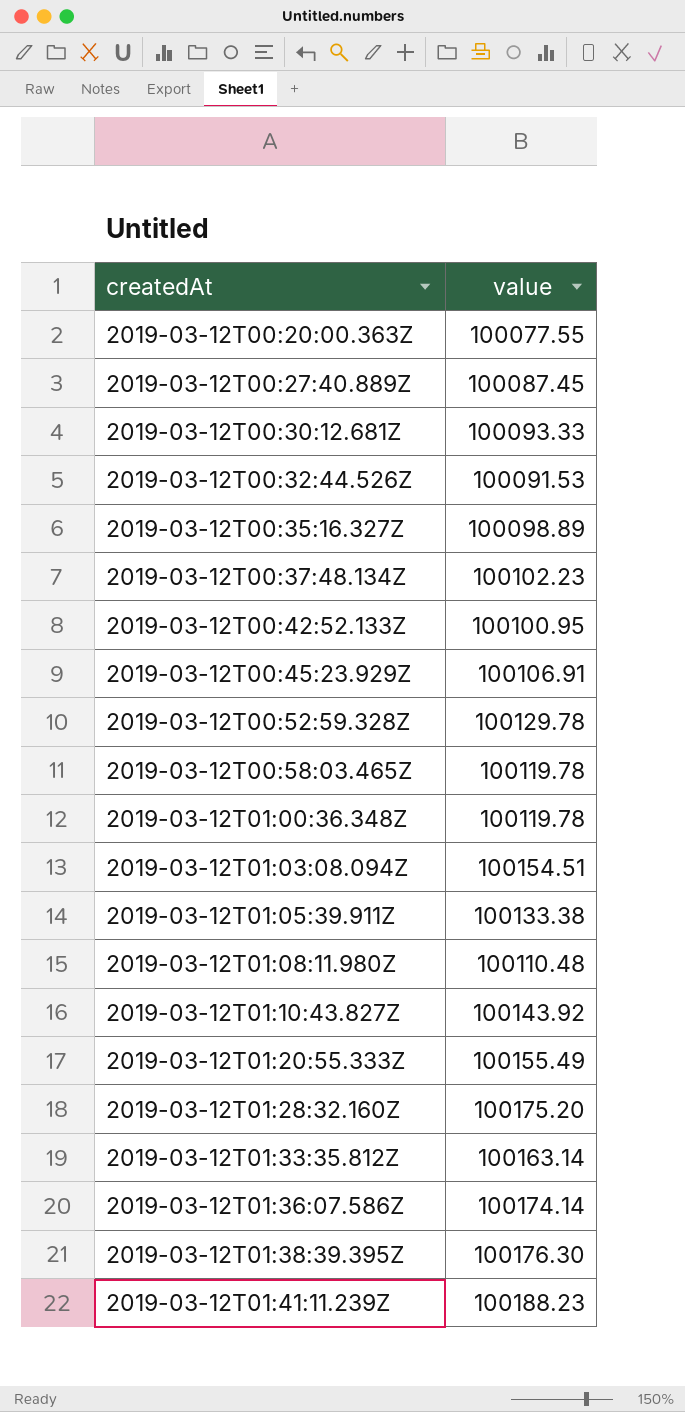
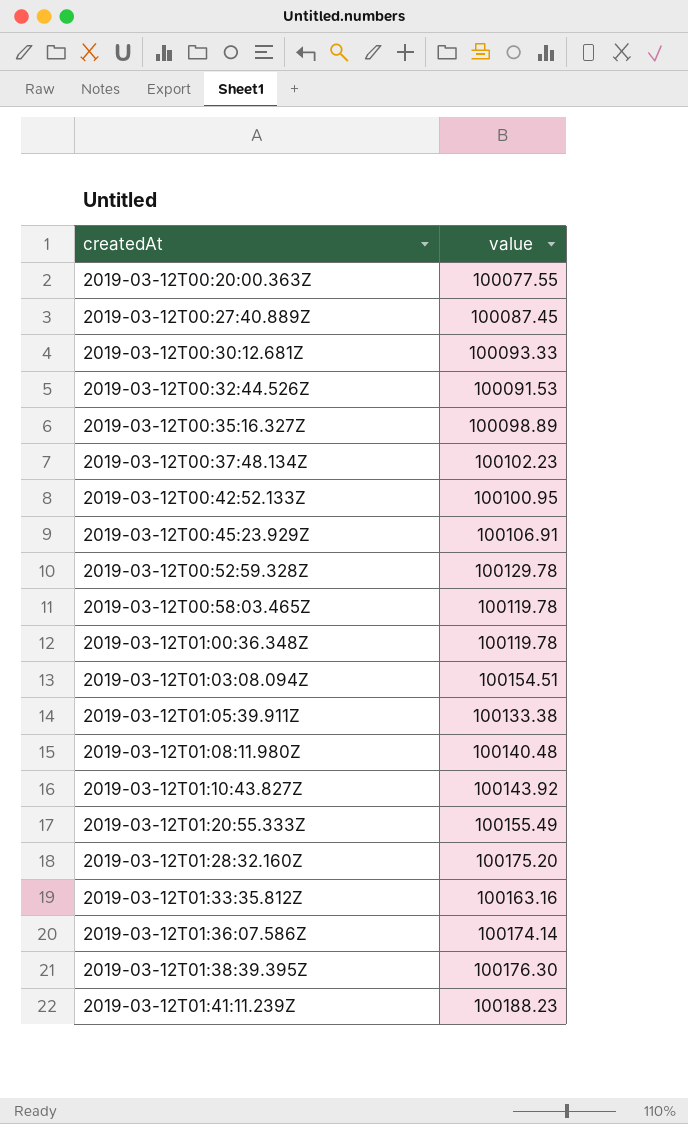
2019-03-12T01:08:11.980Z | value: 100110.48 -> 100140.48
2019-03-12T01:33:35.812Z | value: 100163.14 -> 100163.16

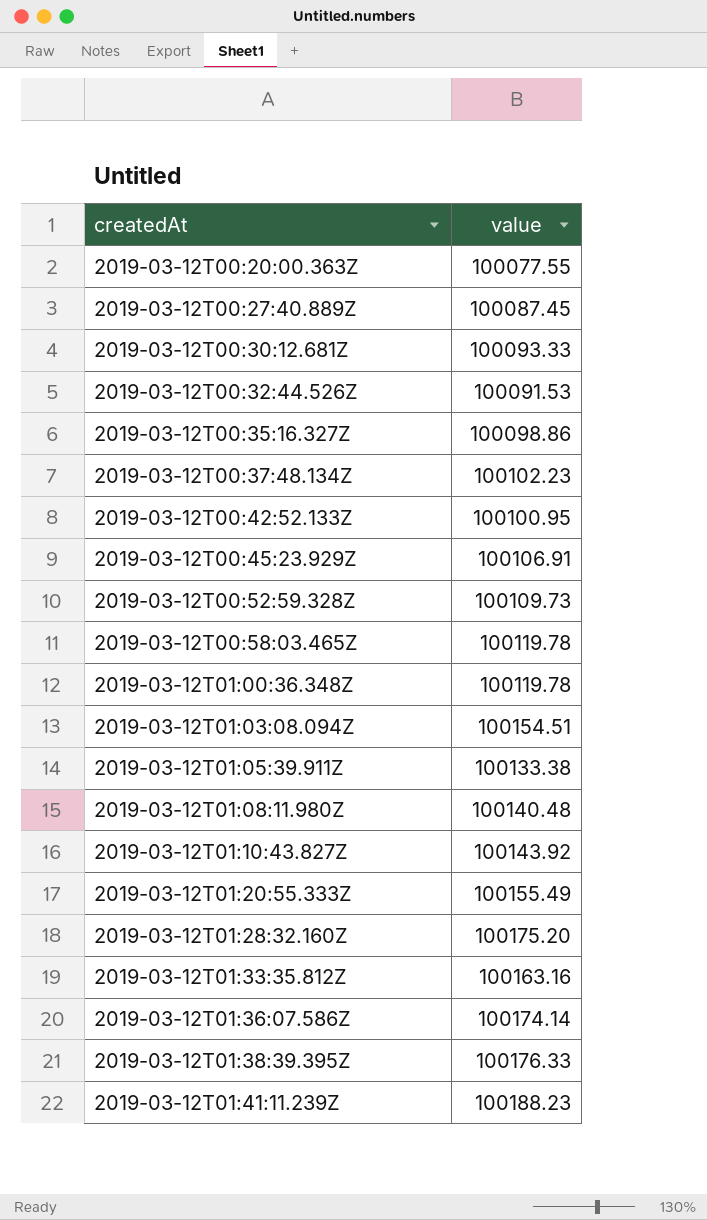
2019-03-12T00:35:16.327Z | value: 100098.89 -> 100098.86
2019-03-12T00:52:59.328Z | value: 100129.78 -> 100109.73
2019-03-12T01:38:39.395Z | value: 100176.30 -> 100176.33

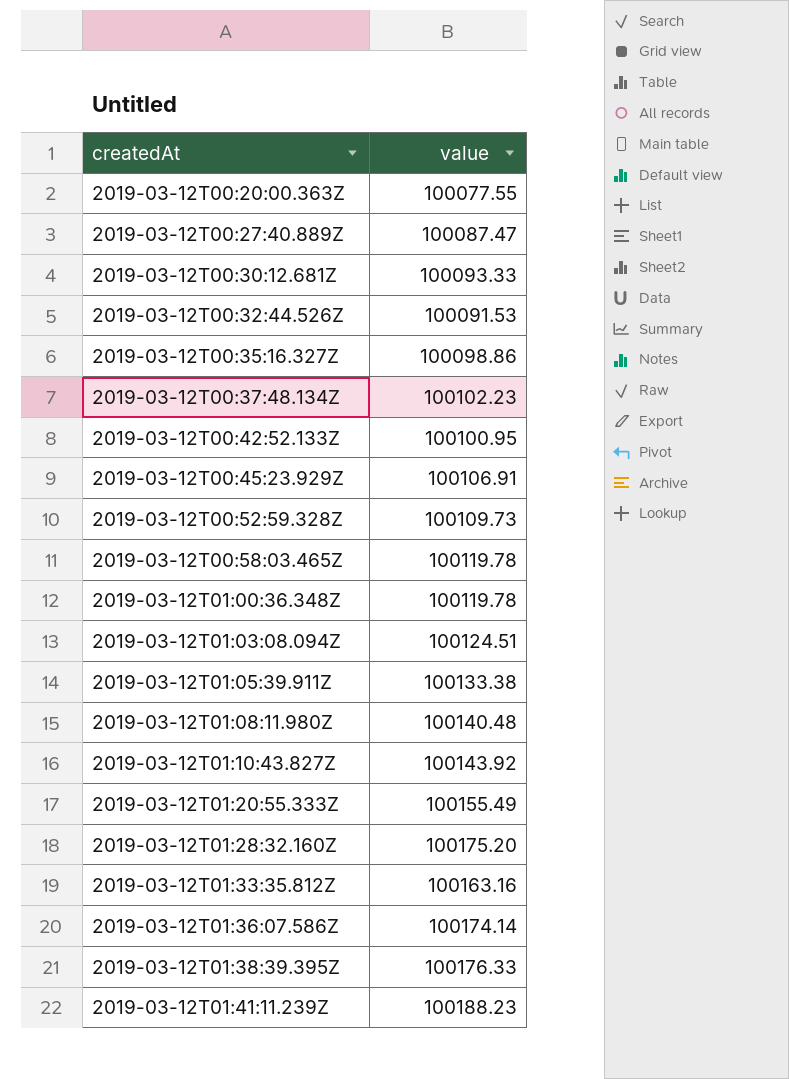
2019-03-12T00:27:40.889Z | value: 100087.45 -> 100087.47
2019-03-12T01:03:08.094Z | value: 100154.51 -> 100124.51

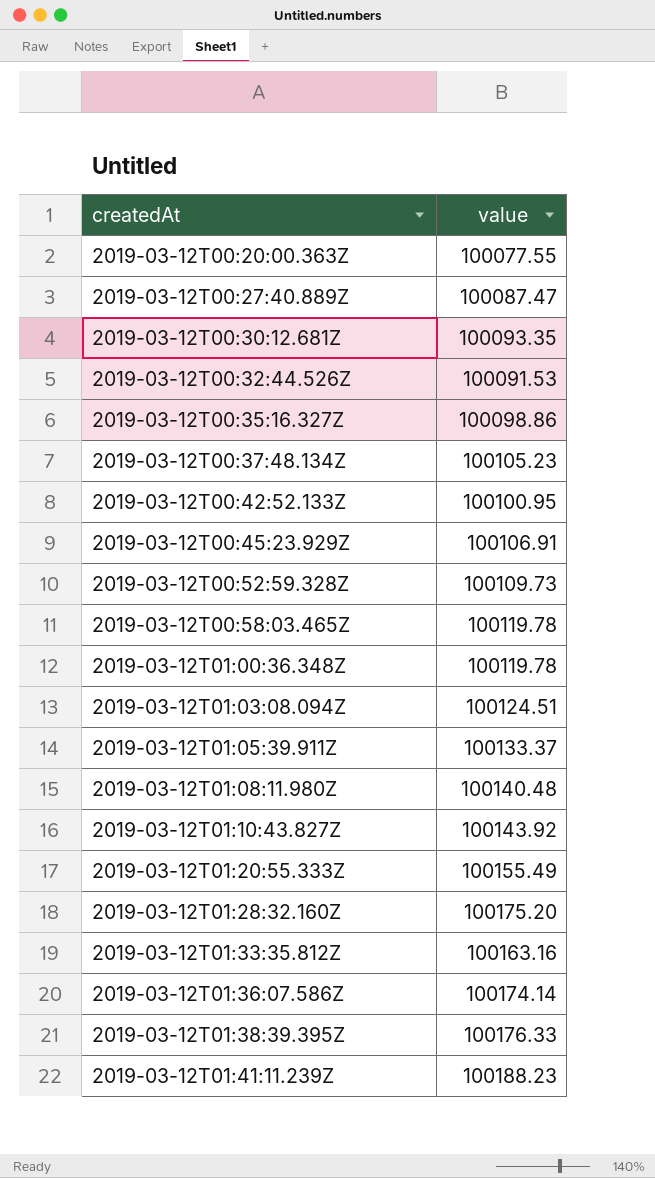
2019-03-12T00:30:12.681Z | value: 100093.33 -> 100093.35
2019-03-12T00:37:48.134Z | value: 100102.23 -> 100105.23
2019-03-12T01:05:39.911Z | value: 100133.38 -> 100133.37

